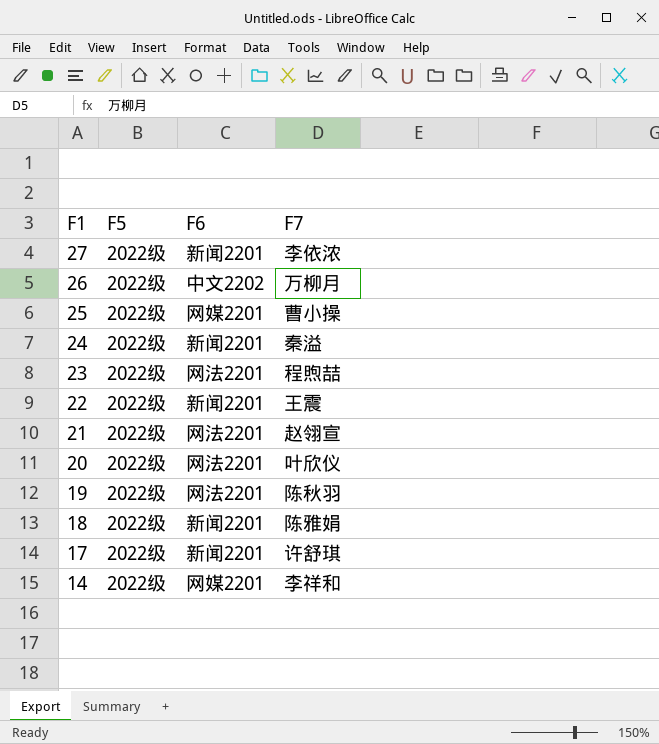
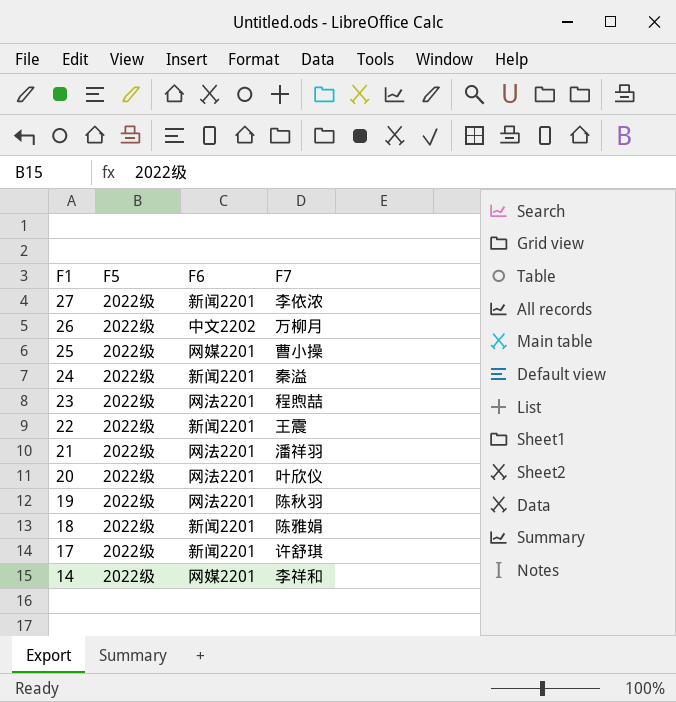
21 | F7: 赵翎宣 -> 潘祥羽

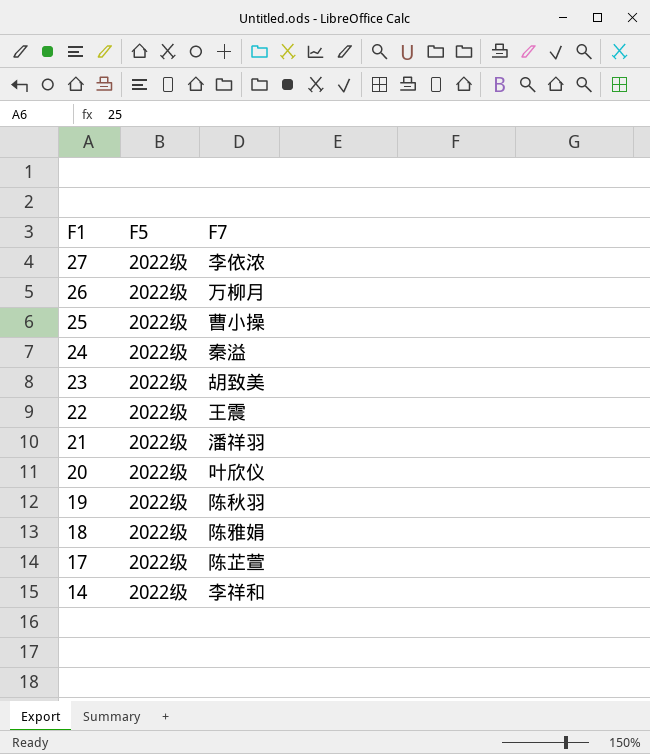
column F6 | position: 3 -> none
23 | F7: 程煦喆 -> 胡致美
17 | F7: 许舒琪 -> 陈芷萱

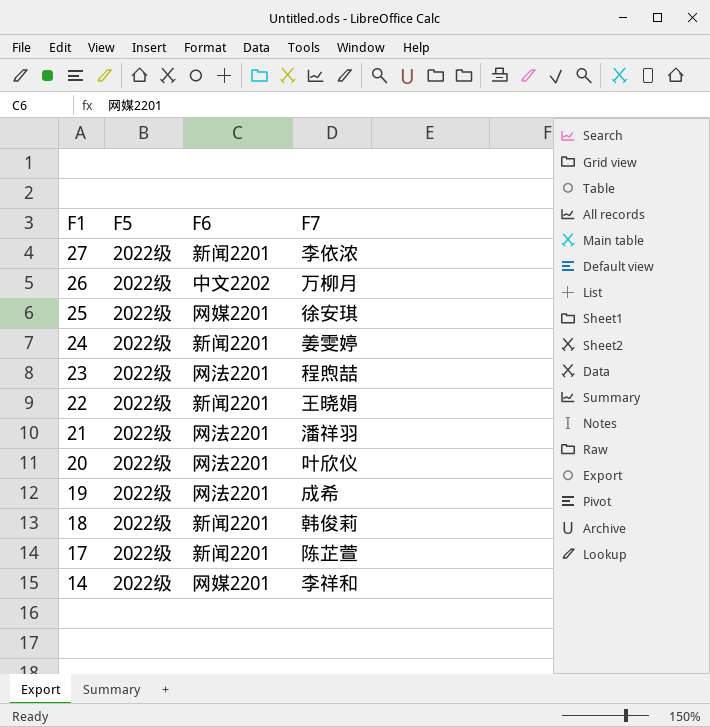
column F6 | position: none -> 3
25 | F7: 曹小操 -> 徐安琪
24 | F7: 秦溢 -> 姜雯婷
23 | F7: 胡致美 -> 程煦喆
22 | F7: 王震 -> 王晓娟
19 | F7: 陈秋羽 -> 成希
18 | F7: 陈雅娟 -> 韩俊莉

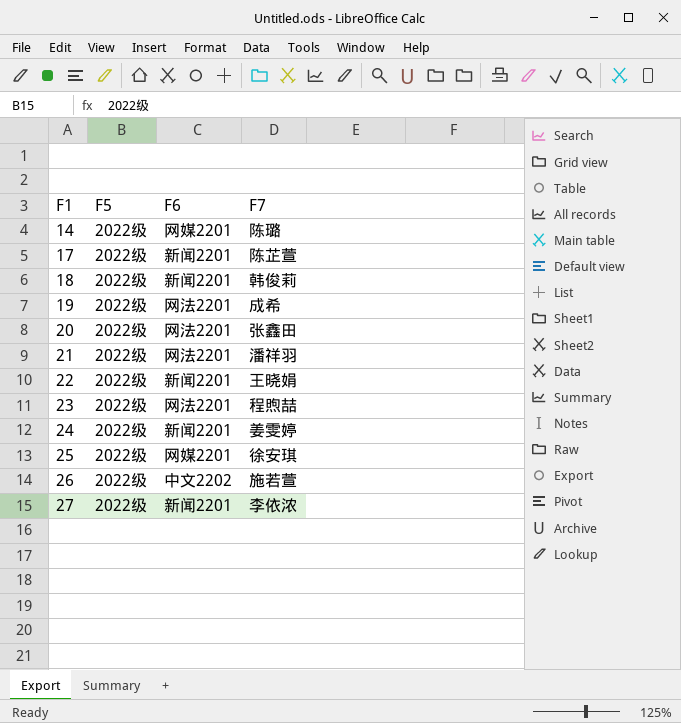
row order: F1 descending -> F1 ascending
14 | F7: 李祥和 -> 陈璐
20 | F7: 叶欣仪 -> 张鑫田
26 | F7: 万柳月 -> 施若萱

